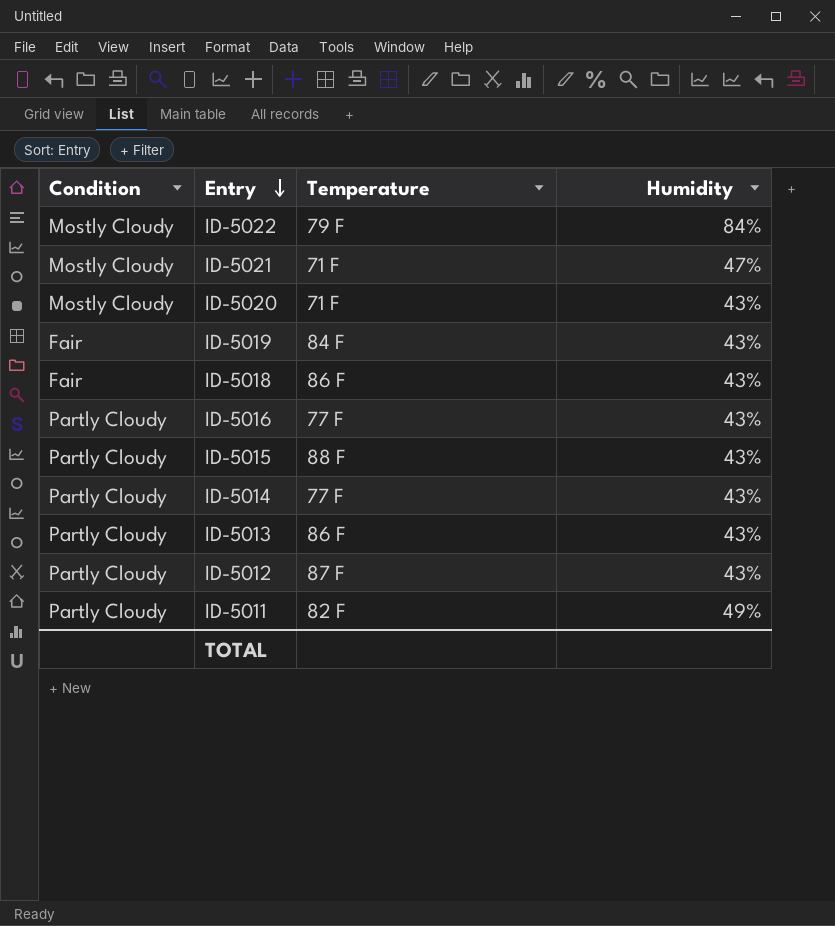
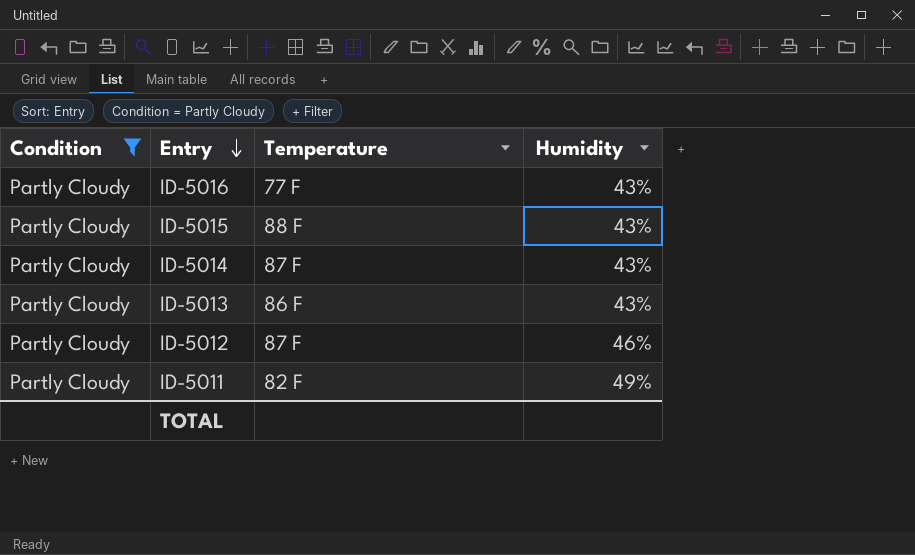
filter: none -> Condition = Partly Cloudy
ID-5014 | Temperature: 77 F -> 87 F
ID-5012 | Humidity: 43% -> 46%

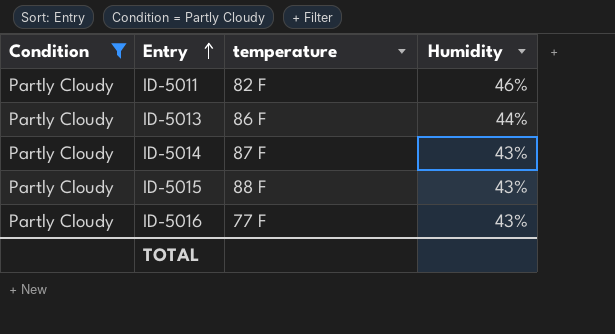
row order: Entry descending -> Entry ascending
column name: Temperature -> temperature
row ID-5012: Partly Cloudy | 87 F | 46% -> none
ID-5011 | Humidity: 49% -> 46%
ID-5013 | Humidity: 43% -> 44%

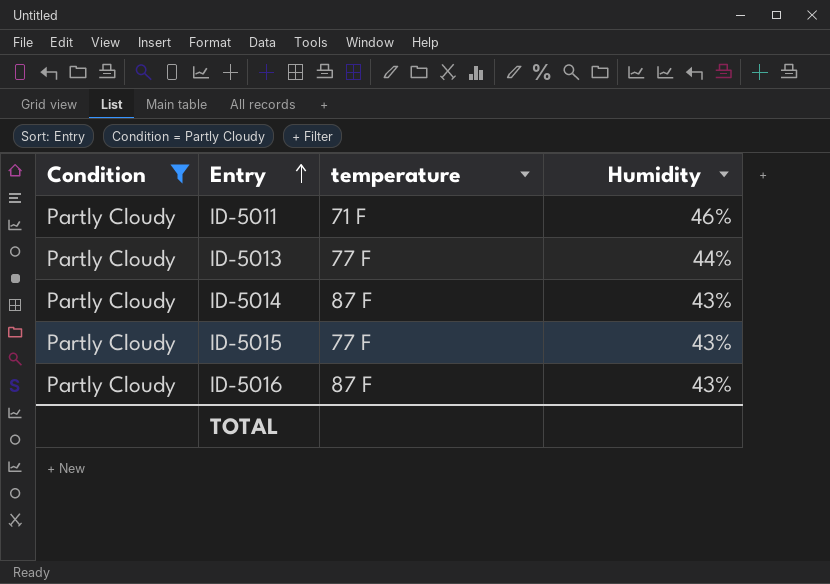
ID-5011 | temperature: 82 F -> 71 F
ID-5013 | temperature: 86 F -> 77 F
ID-5015 | temperature: 88 F -> 77 F
ID-5016 | temperature: 77 F -> 87 F

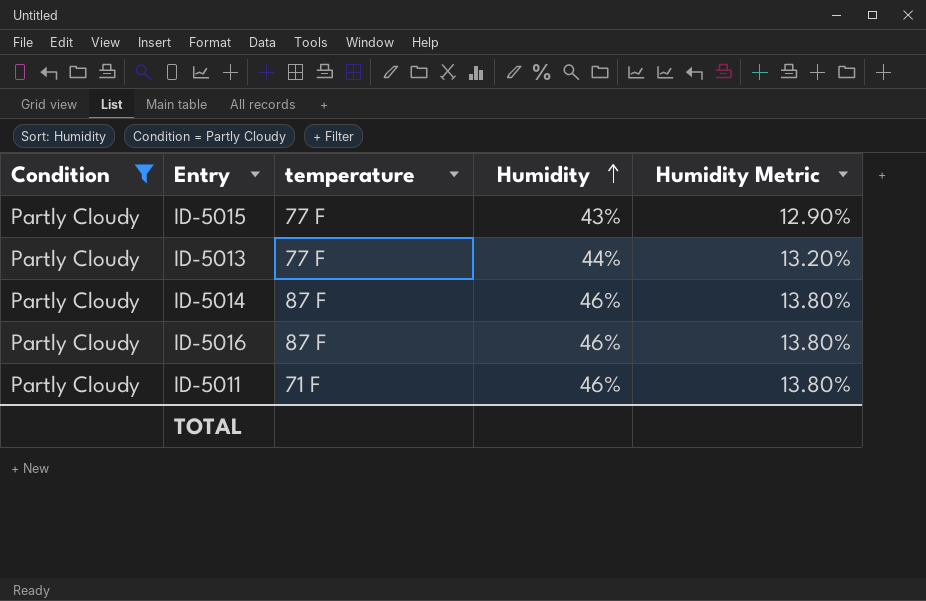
row order: Entry ascending -> Humidity ascending
column Humidity Metric | formula: none -> [Humidity] * 0.3
ID-5014 | Humidity: 43% -> 46%
ID-5016 | Humidity: 43% -> 46%

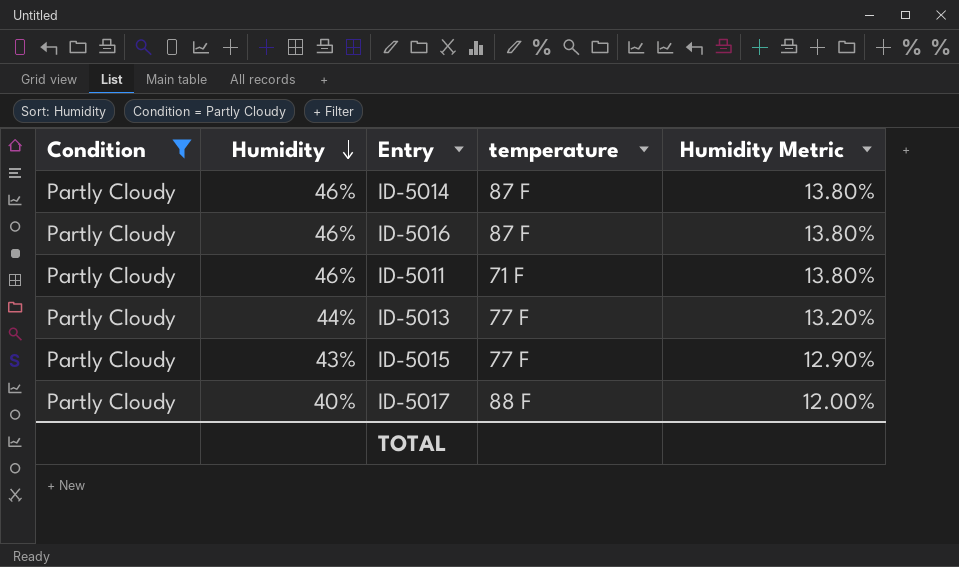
row order: Humidity ascending -> Humidity descending
column Humidity | position: 4 -> 2
row ID-5017: none -> Partly Cloudy | 40% | 88 F | 12.00%

